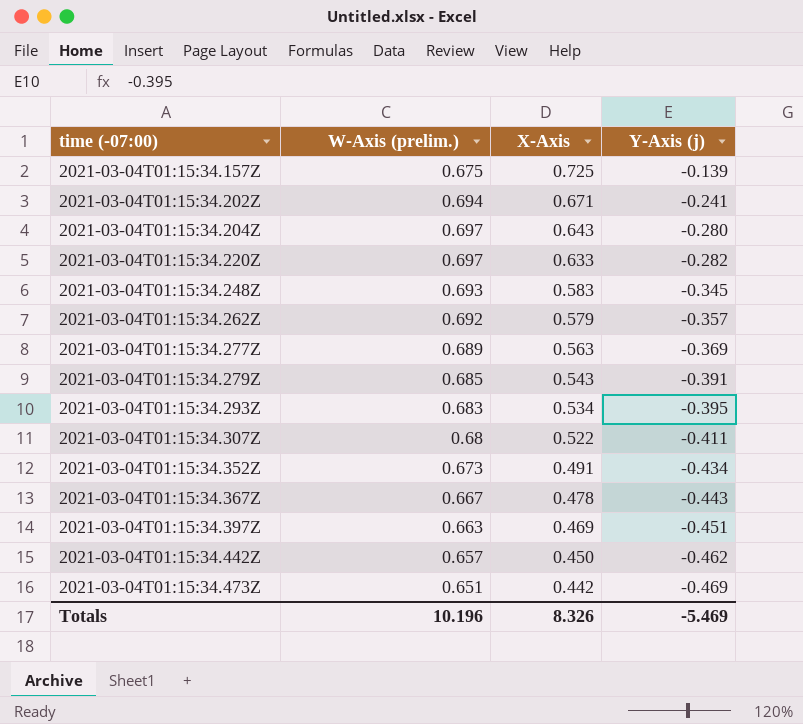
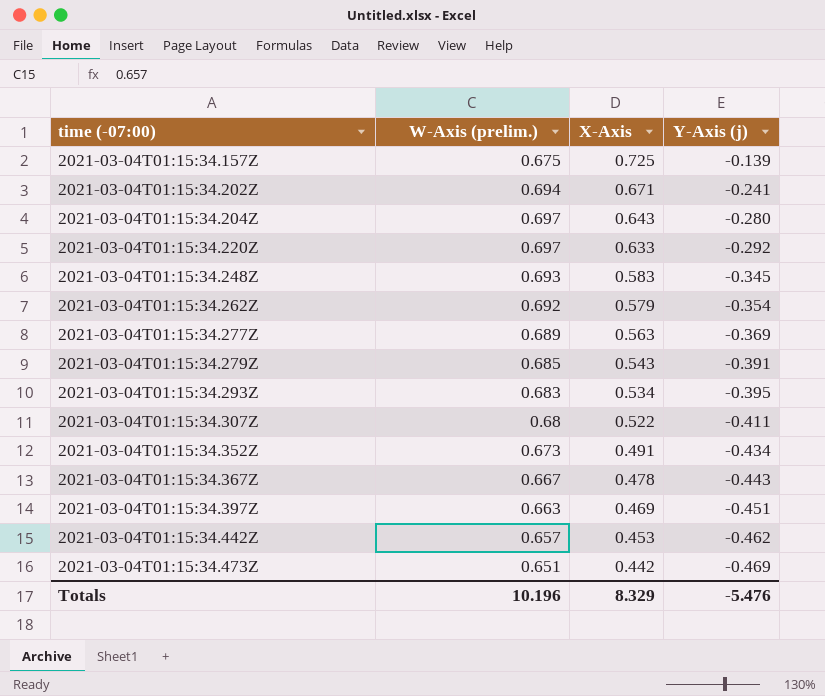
2021-03-04T01:15:34.220Z | Y-Axis (j): -0.282 -> -0.292
2021-03-04T01:15:34.262Z | Y-Axis (j): -0.357 -> -0.354
2021-03-04T01:15:34.442Z | X-Axis: 0.450 -> 0.453
Totals | X-Axis: 8.326 -> 8.329
Totals | Y-Axis (j): -5.469 -> -5.476

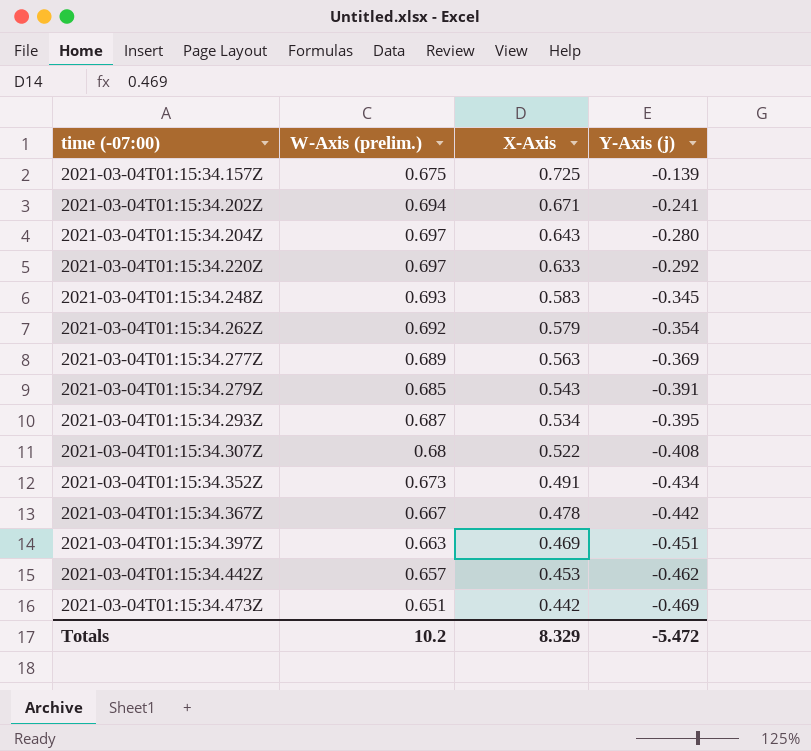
2021-03-04T01:15:34.293Z | W-Axis (prelim.): 0.683 -> 0.687
2021-03-04T01:15:34.307Z | Y-Axis (j): -0.411 -> -0.408
2021-03-04T01:15:34.367Z | Y-Axis (j): -0.443 -> -0.442
Totals | W-Axis (prelim.): 10.196 -> 10.2
Totals | Y-Axis (j): -5.476 -> -5.472

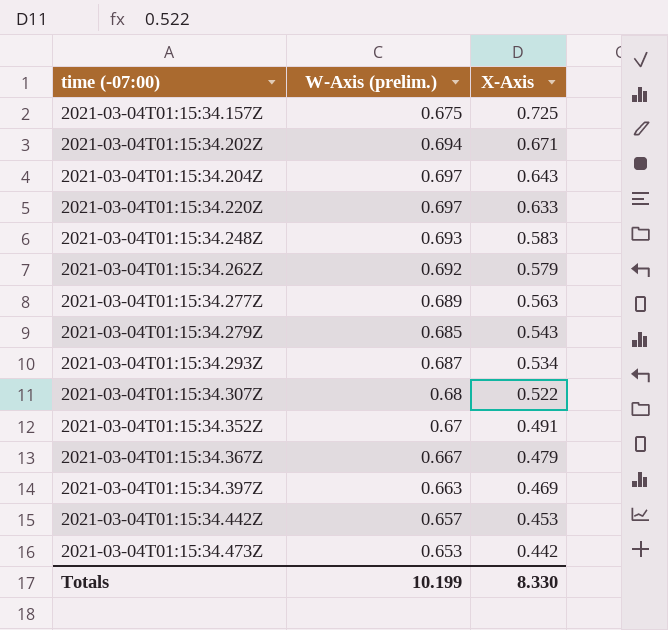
column Y-Axis (j) | position: 4 -> none
2021-03-04T01:15:34.352Z | W-Axis (prelim.): 0.673 -> 0.67
2021-03-04T01:15:34.367Z | X-Axis: 0.478 -> 0.479
2021-03-04T01:15:34.473Z | W-Axis (prelim.): 0.651 -> 0.653
Totals | W-Axis (prelim.): 10.2 -> 10.199
Totals | X-Axis: 8.329 -> 8.330

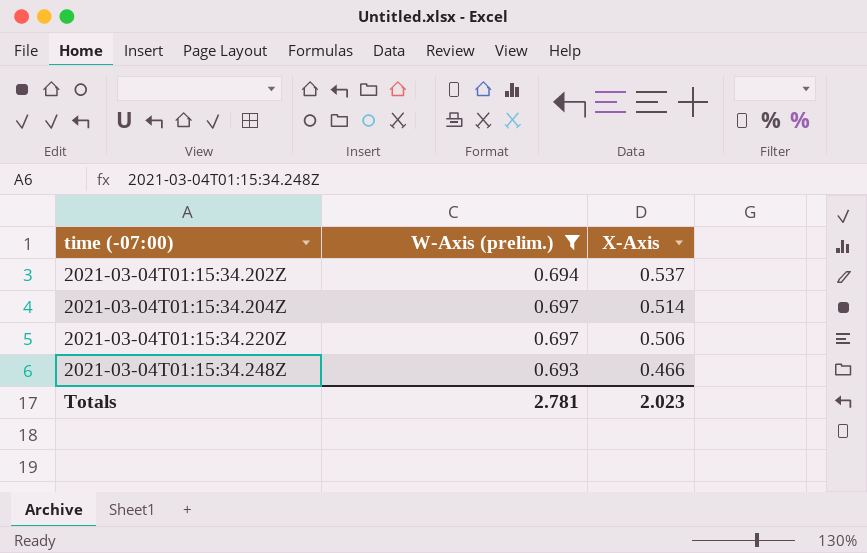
filter: none -> W-Axis (prelim.) >= 0.693
2021-03-04T01:15:34.202Z | X-Axis: 0.671 -> 0.537
2021-03-04T01:15:34.204Z | X-Axis: 0.643 -> 0.514
2021-03-04T01:15:34.220Z | X-Axis: 0.633 -> 0.506
2021-03-04T01:15:34.248Z | X-Axis: 0.583 -> 0.466
Totals | W-Axis (prelim.): 10.199 -> 2.781
Totals | X-Axis: 8.330 -> 2.023

